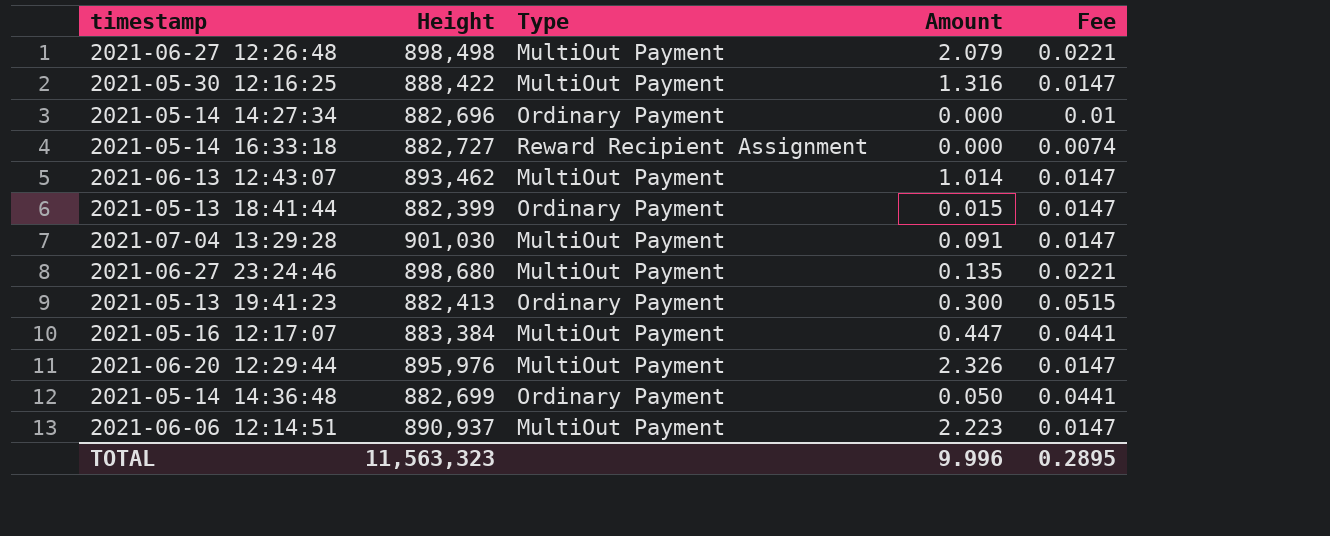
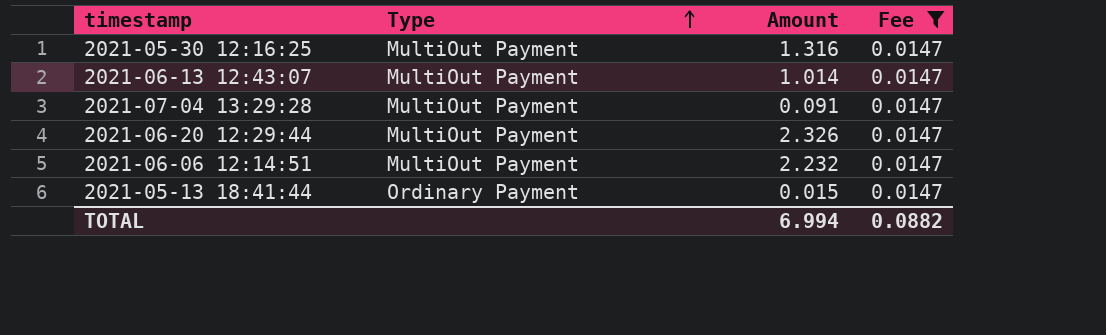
filter: none -> Fee = 0.0147
row order: none -> Type ascending
column Height | position: 2 -> none
2021-06-06 12:14:51 | Amount: 2.223 -> 2.232
TOTAL | Amount: 9.996 -> 6.994
TOTAL | Fee: 0.2895 -> 0.0882

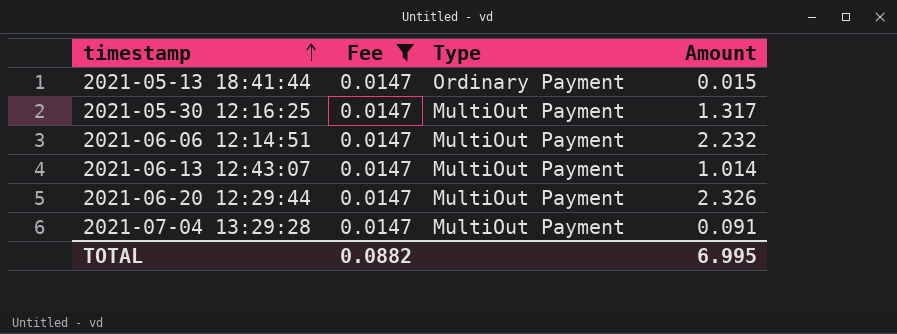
row order: Type ascending -> timestamp ascending
column Fee | position: 4 -> 2
2021-05-30 12:16:25 | Amount: 1.316 -> 1.317
TOTAL | Amount: 6.994 -> 6.995

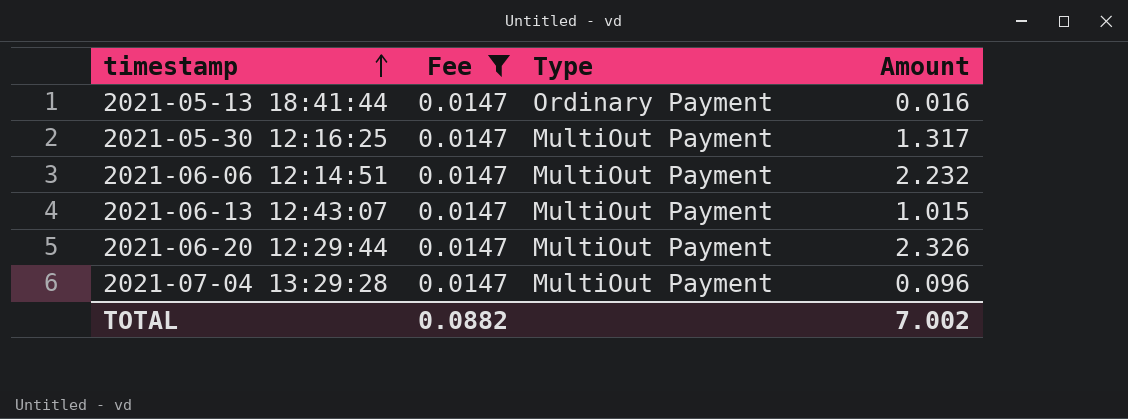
2021-05-13 18:41:44 | Amount: 0.015 -> 0.016
2021-06-13 12:43:07 | Amount: 1.014 -> 1.015
2021-07-04 13:29:28 | Amount: 0.091 -> 0.096
TOTAL | Amount: 6.995 -> 7.002

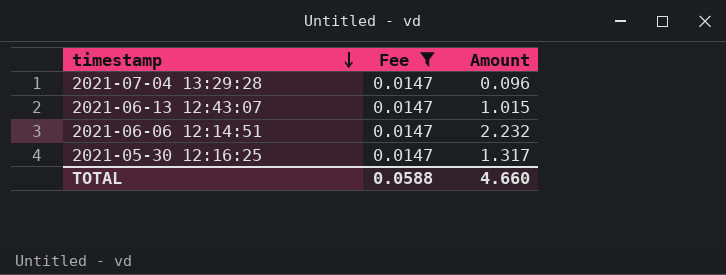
row order: timestamp ascending -> timestamp descending
column Type | position: 3 -> none
row 2021-05-13 18:41:44: 0.0147 | Ordinary Payment | 0.016 -> none
row 2021-06-20 12:29:44: 0.0147 | MultiOut Payment | 2.326 -> none
TOTAL | Fee: 0.0882 -> 0.0588
TOTAL | Amount: 7.002 -> 4.660

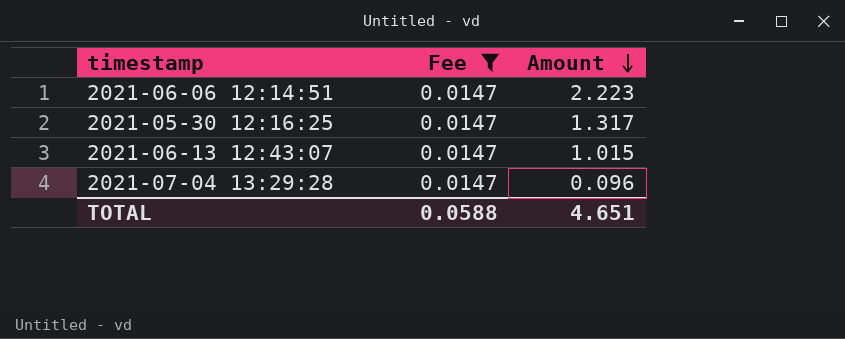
row order: timestamp descending -> Amount descending
2021-06-06 12:14:51 | Amount: 2.232 -> 2.223
TOTAL | Amount: 4.660 -> 4.651

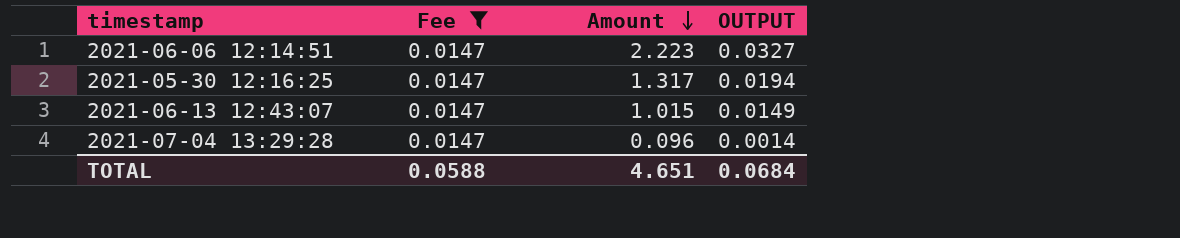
column OUTPUT | formula: none -> [Fee] * [Amount]

